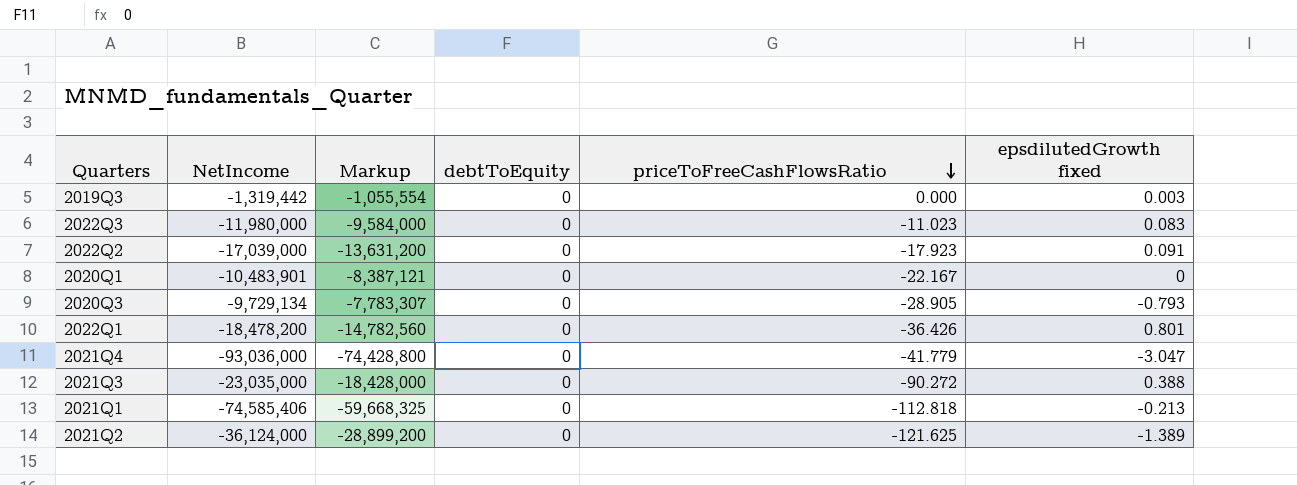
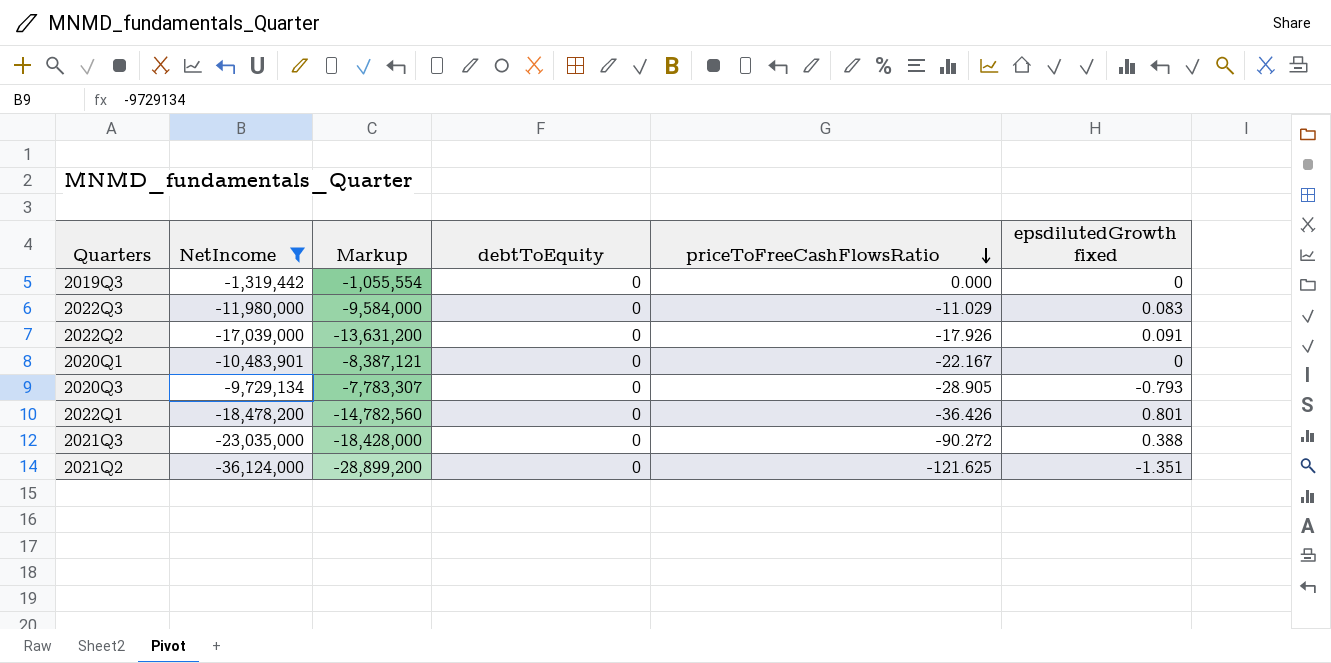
filter: none -> NetIncome >= -36,124,000
2019Q3 | epsdilutedGrowth fixed: 0.003 -> 0
2022Q3 | priceToFreeCashFlowsRatio: -11.023 -> -11.029
2022Q2 | priceToFreeCashFlowsRatio: -17.923 -> -17.926
2021Q2 | epsdilutedGrowth fixed: -1.389 -> -1.351

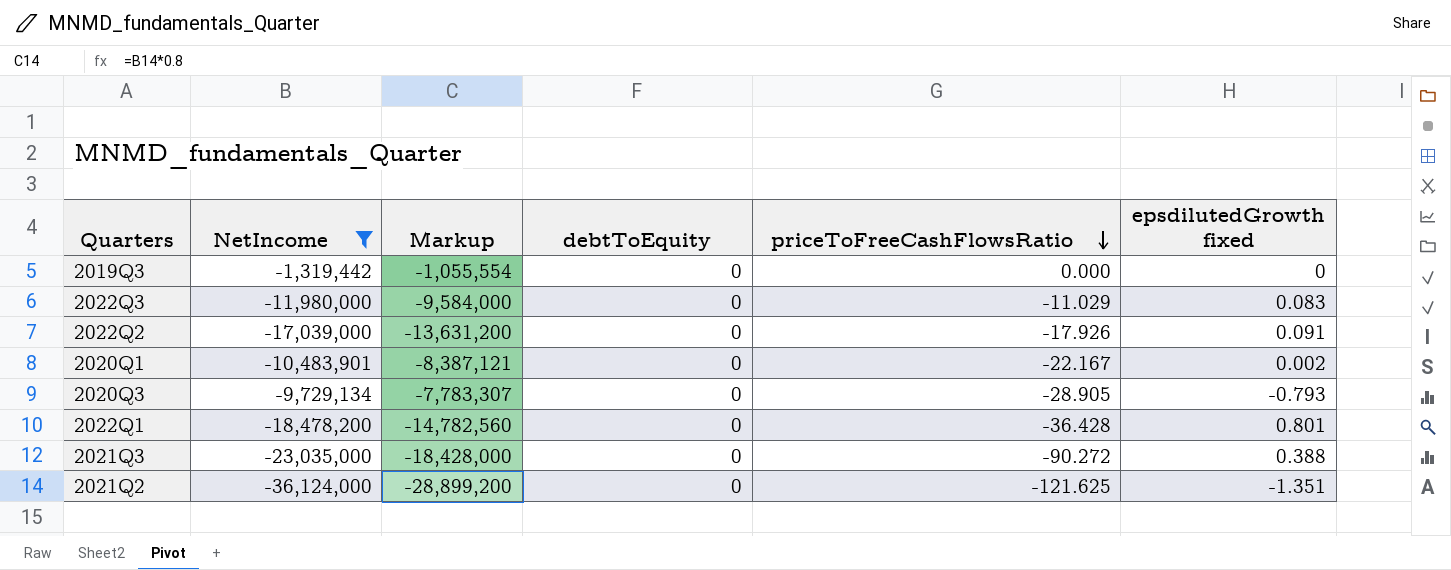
2020Q1 | epsdilutedGrowth fixed: 0 -> 0.002
2022Q1 | priceToFreeCashFlowsRatio: -36.426 -> -36.428

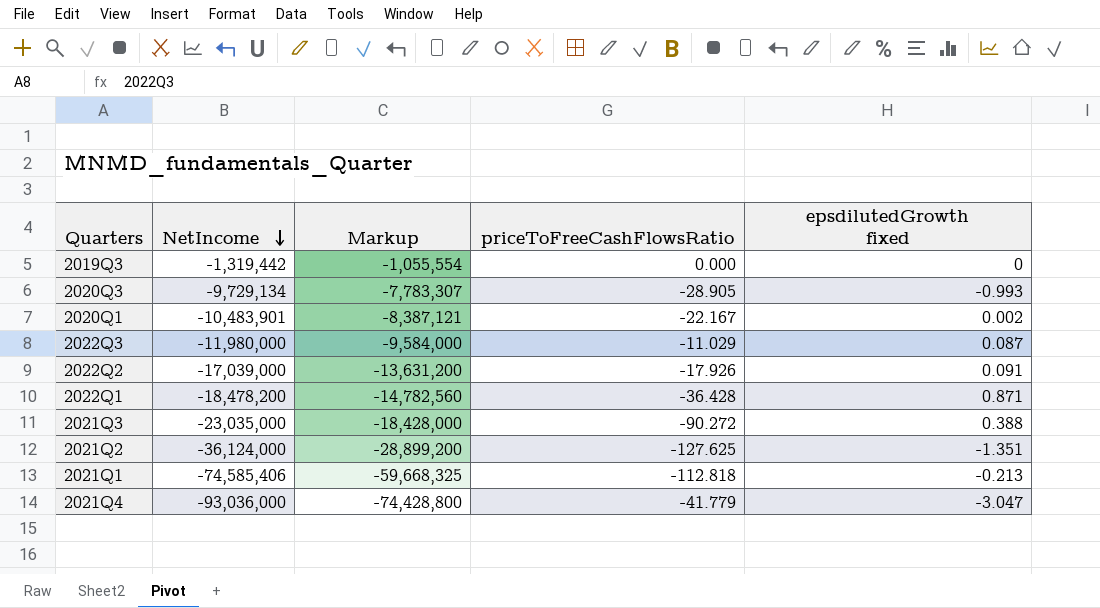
filter: NetIncome >= -36,124,000 -> none
row order: priceToFreeCashFlowsRatio descending -> NetIncome descending
column debtToEquity | position: 4 -> none
2020Q3 | epsdilutedGrowth fixed: -0.793 -> -0.993
2022Q3 | epsdilutedGrowth fixed: 0.083 -> 0.087
2022Q1 | epsdilutedGrowth fixed: 0.801 -> 0.871
2021Q2 | priceToFreeCashFlowsRatio: -121.625 -> -127.625

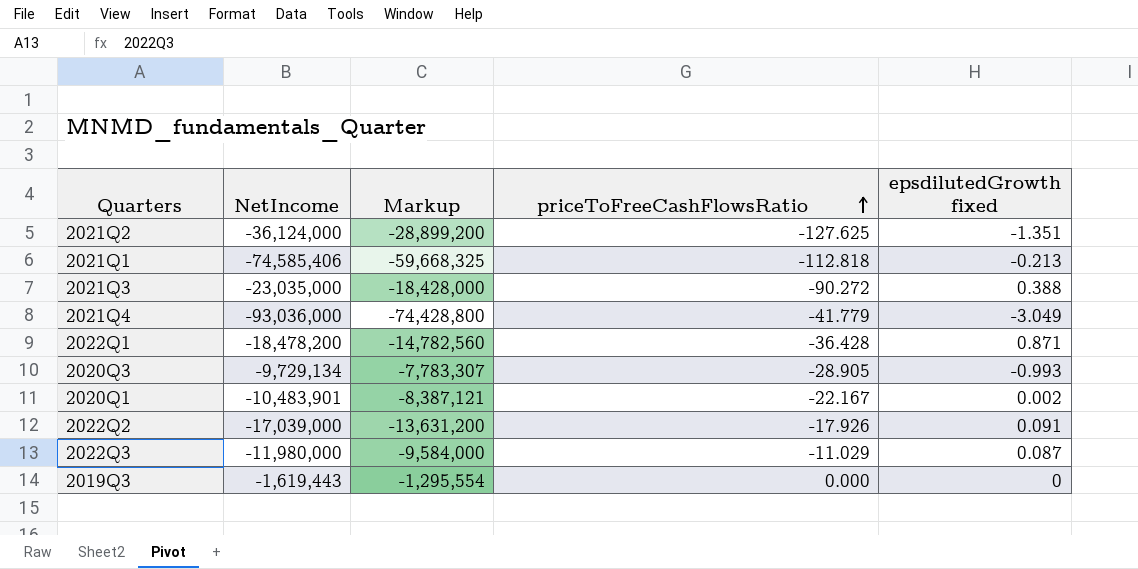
row order: NetIncome descending -> priceToFreeCashFlowsRatio ascending
2021Q4 | epsdilutedGrowth fixed: -3.047 -> -3.049
2019Q3 | NetIncome: -1,319,442 -> -1,619,443
2019Q3 | Markup: -1,055,554 -> -1,295,554

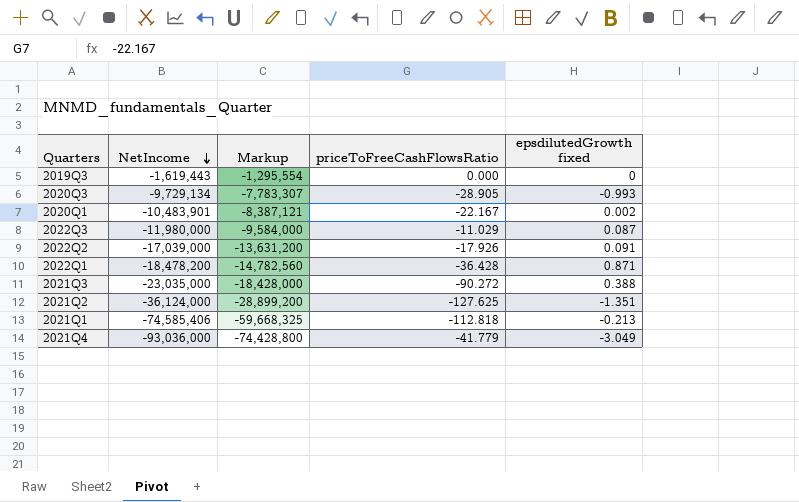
row order: priceToFreeCashFlowsRatio ascending -> NetIncome descending

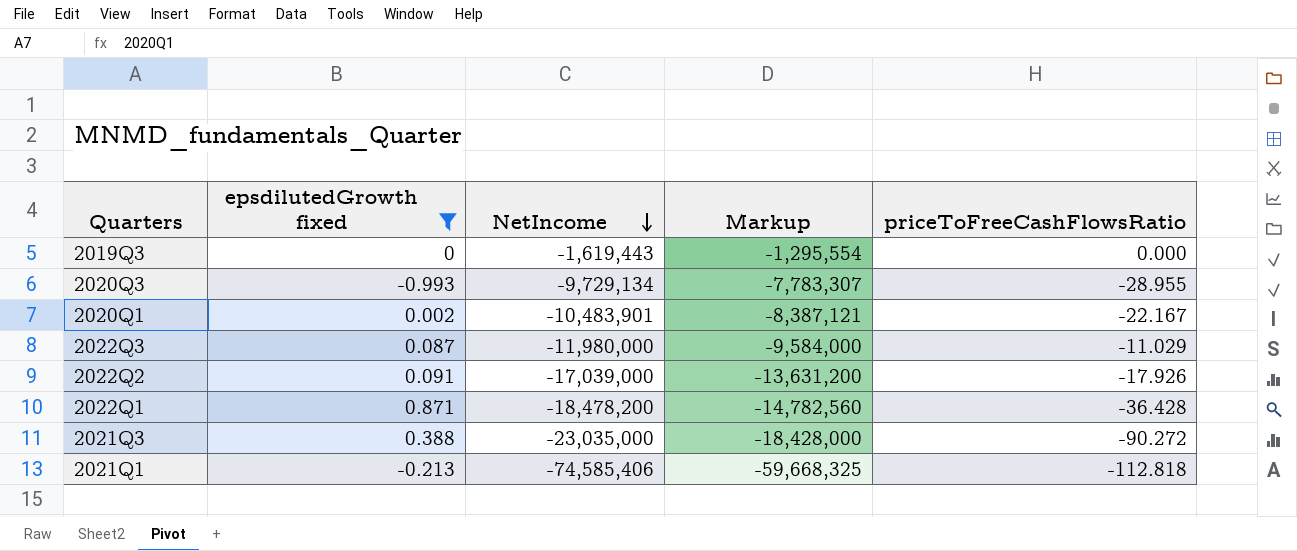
filter: none -> epsdilutedGrowth fixed >= -0.993
column epsdilutedGrowth fixed | position: 5 -> 2
2020Q3 | priceToFreeCashFlowsRatio: -28.905 -> -28.955

